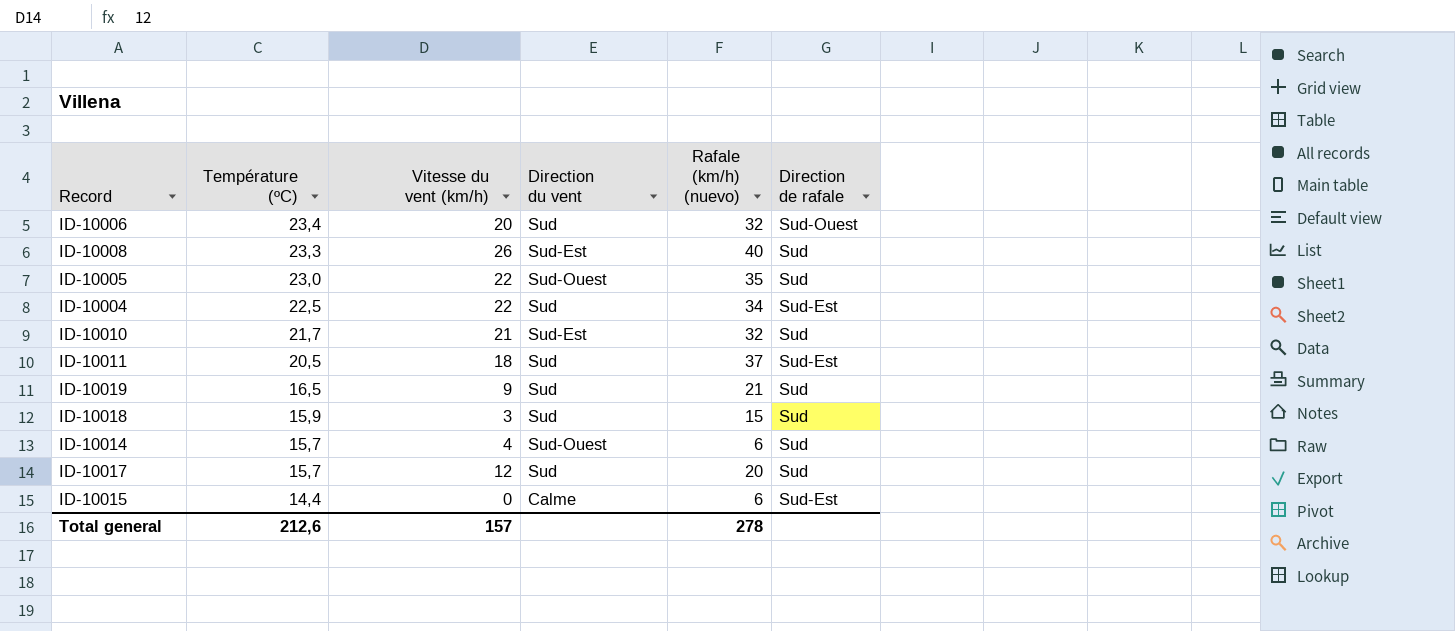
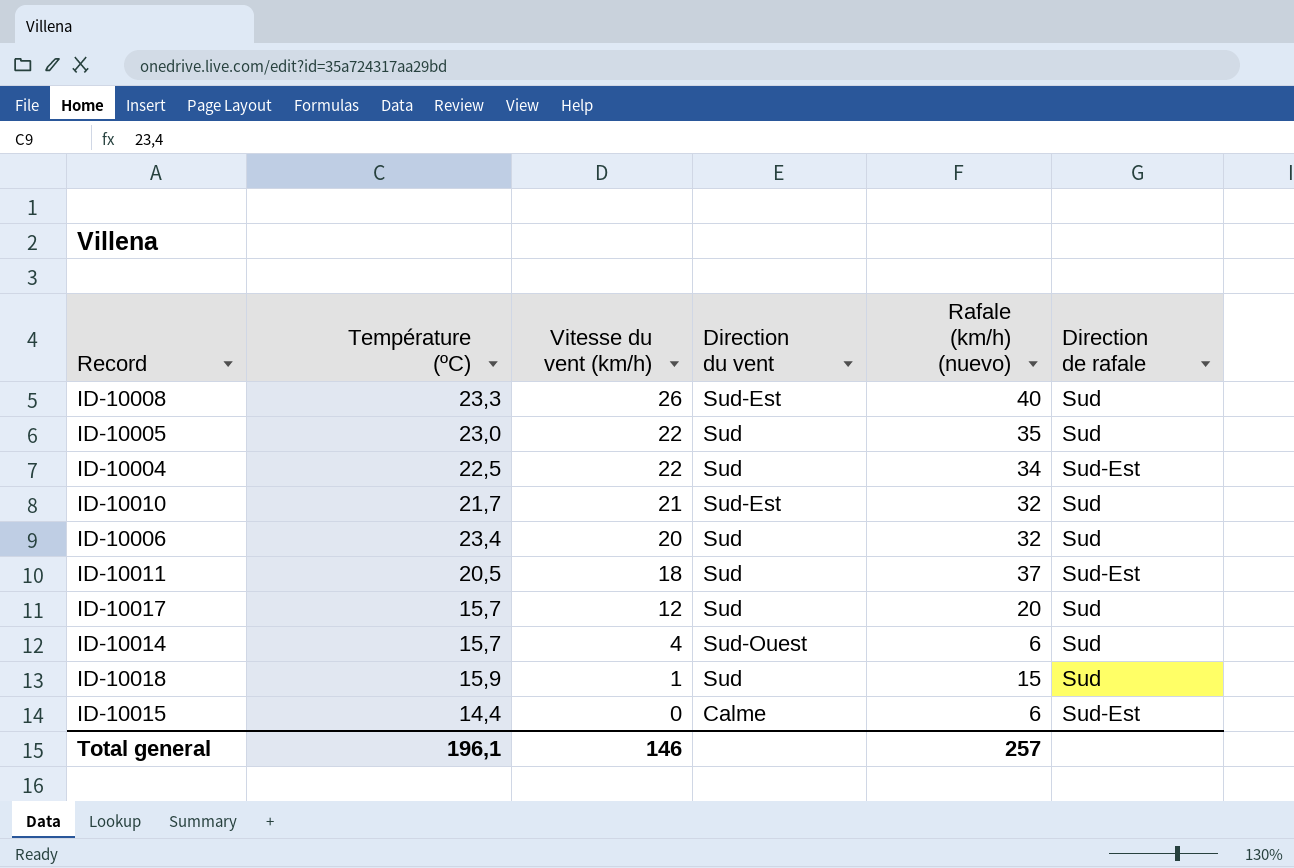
row order: Température (ºC) descending -> Vitesse du vent (km/h) descending
row ID-10019: 16,5 | 9 | Sud | 21 | Sud -> none
ID-10005 | Direction du vent: Sud-Ouest -> Sud
ID-10006 | Direction de rafale: Sud-Ouest -> Sud
ID-10018 | Vitesse du vent (km/h): 3 -> 1
Total general | Température (ºC): 212,6 -> 196,1
Total general | Vitesse du vent (km/h): 157 -> 146
Total general | Rafale (km/h) (nuevo): 278 -> 257

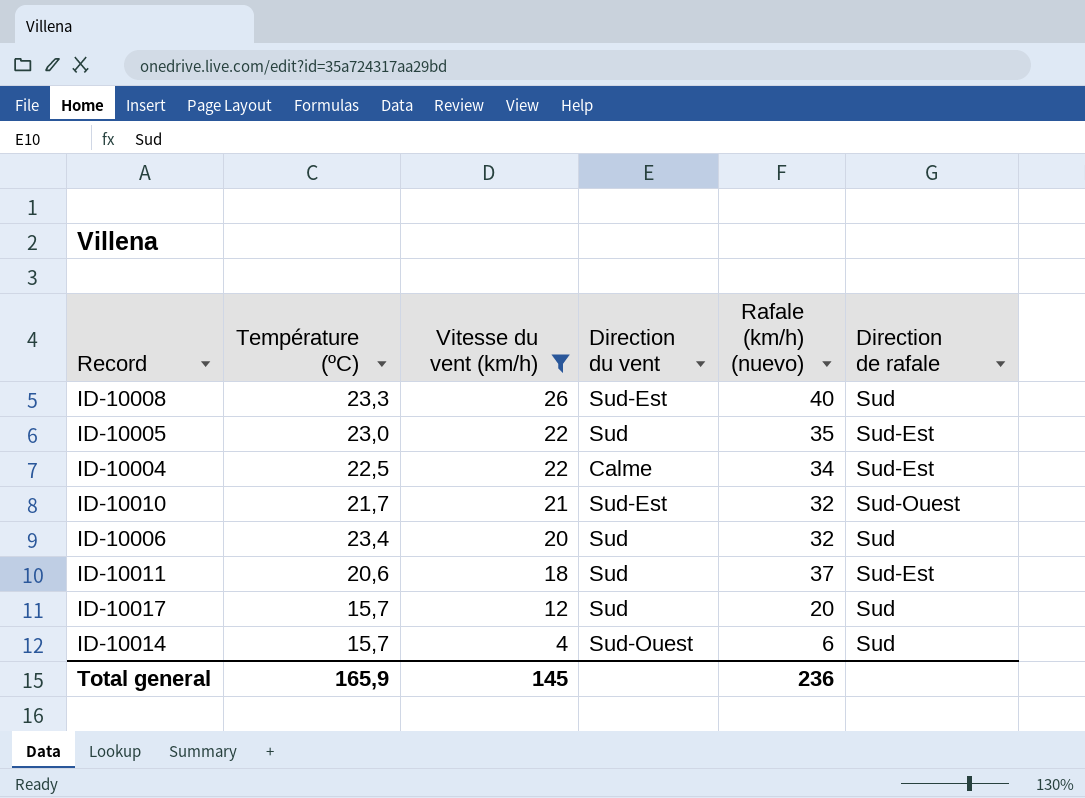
filter: none -> Vitesse du vent (km/h) >= 4
ID-10005 | Direction de rafale: Sud -> Sud-Est
ID-10004 | Direction du vent: Sud -> Calme
ID-10010 | Direction de rafale: Sud -> Sud-Ouest
ID-10011 | Température (ºC): 20,5 -> 20,6
Total general | Température (ºC): 196,1 -> 165,9
Total general | Vitesse du vent (km/h): 146 -> 145
Total general | Rafale (km/h) (nuevo): 257 -> 236

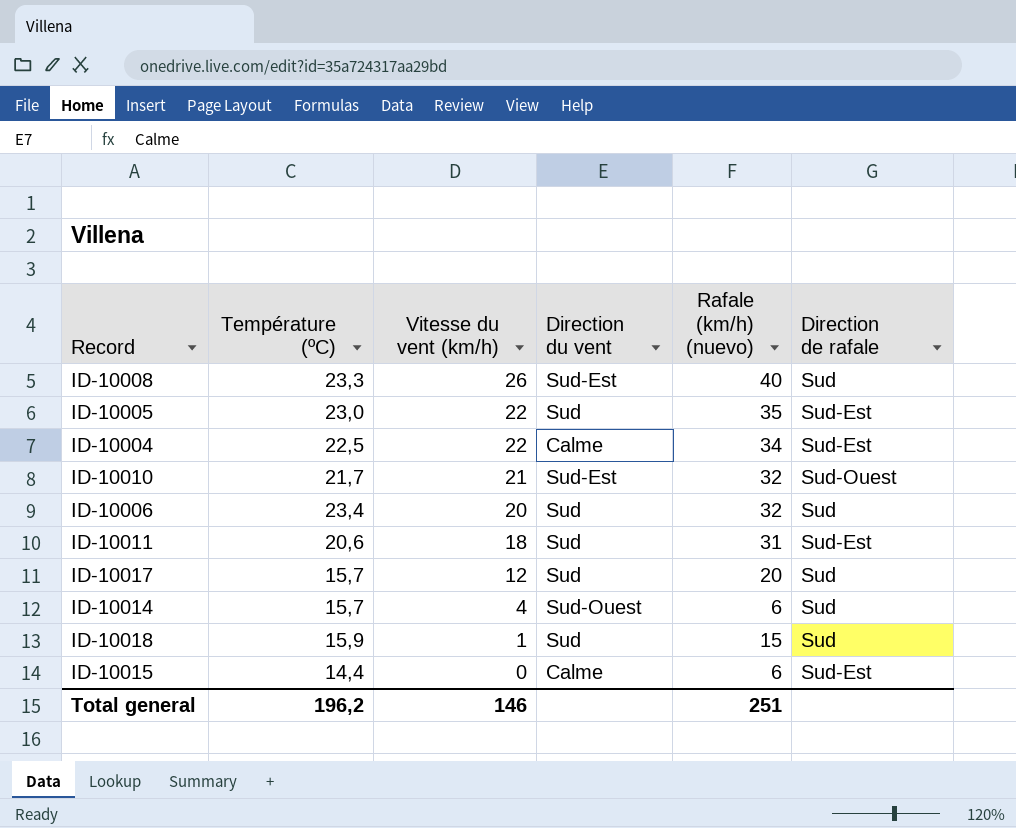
filter: Vitesse du vent (km/h) >= 4 -> none
ID-10011 | Rafale (km/h) (nuevo): 37 -> 31
Total general | Température (ºC): 165,9 -> 196,2
Total general | Vitesse du vent (km/h): 145 -> 146
Total general | Rafale (km/h) (nuevo): 236 -> 251

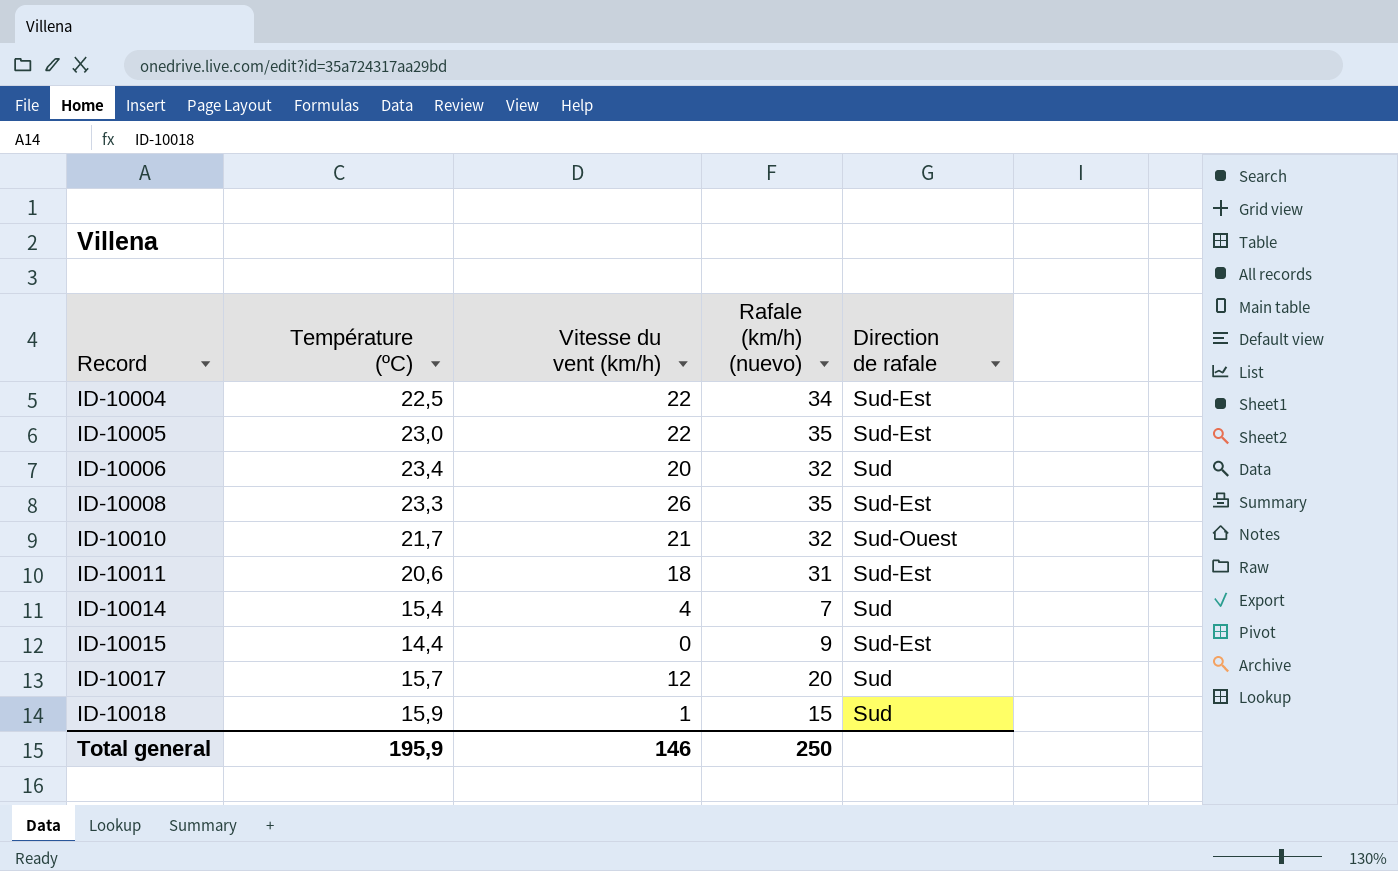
row order: Vitesse du vent (km/h) descending -> Record ascending
column Direction du vent | position: 4 -> none
ID-10008 | Rafale (km/h) (nuevo): 40 -> 35
ID-10008 | Direction de rafale: Sud -> Sud-Est
ID-10014 | Température (ºC): 15,7 -> 15,4
ID-10014 | Rafale (km/h) (nuevo): 6 -> 7
ID-10015 | Rafale (km/h) (nuevo): 6 -> 9
Total general | Température (ºC): 196,2 -> 195,9
Total general | Rafale (km/h) (nuevo): 251 -> 250

